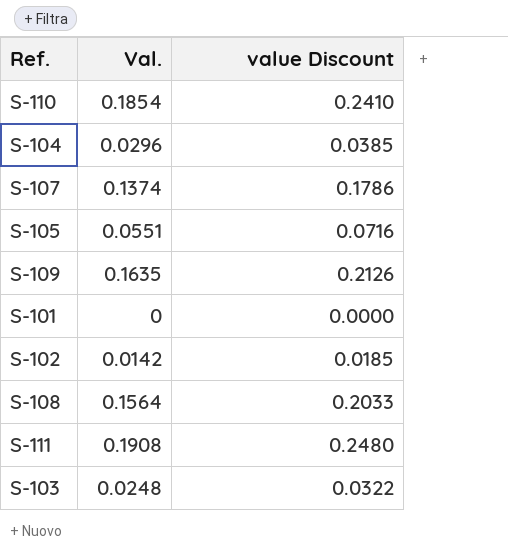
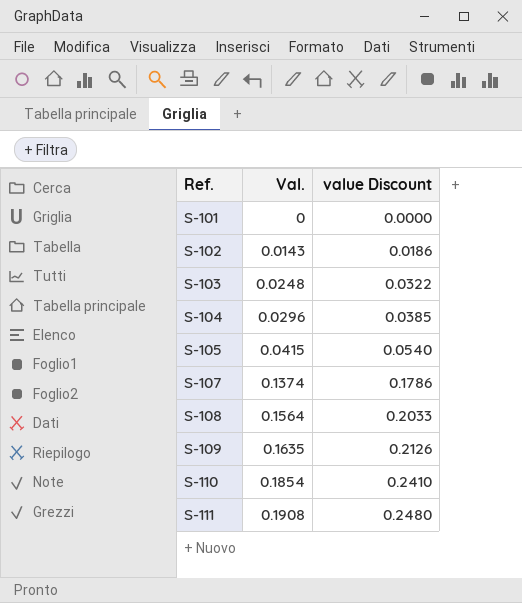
row order: none -> Ref. ascending
S-102 | Val.: 0.0142 -> 0.0143
S-102 | value Discount: 0.0185 -> 0.0186
S-105 | Val.: 0.0551 -> 0.0415
S-105 | value Discount: 0.0716 -> 0.0540

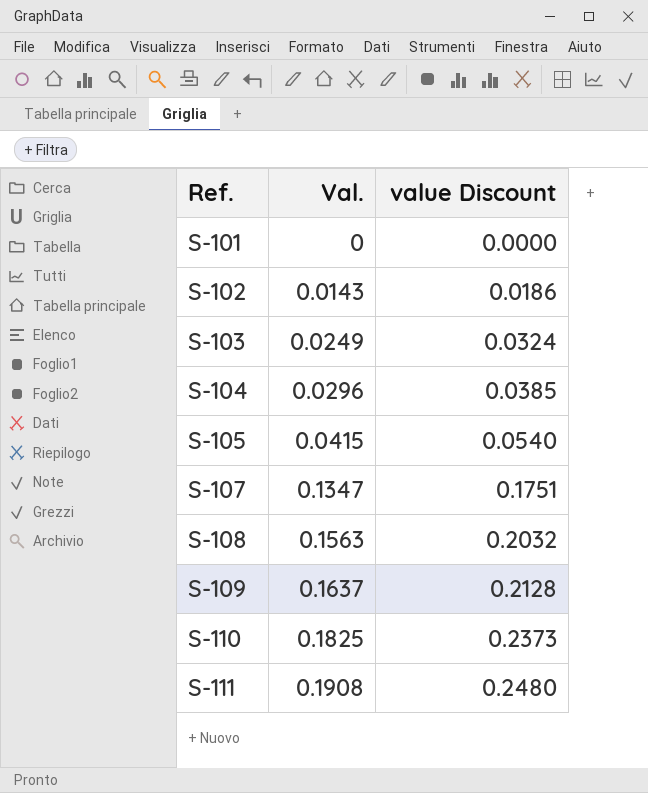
S-103 | Val.: 0.0248 -> 0.0249
S-103 | value Discount: 0.0322 -> 0.0324
S-107 | Val.: 0.1374 -> 0.1347
S-107 | value Discount: 0.1786 -> 0.1751
S-108 | Val.: 0.1564 -> 0.1563
S-108 | value Discount: 0.2033 -> 0.2032
S-109 | Val.: 0.1635 -> 0.1637
S-109 | value Discount: 0.2126 -> 0.2128
S-110 | Val.: 0.1854 -> 0.1825
S-110 | value Discount: 0.2410 -> 0.2373

